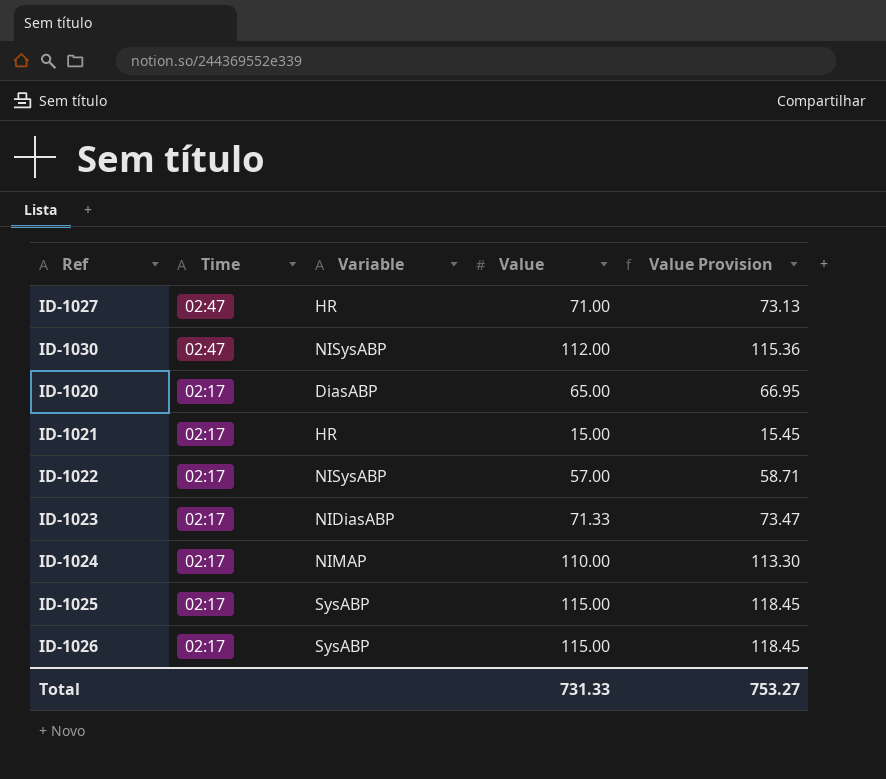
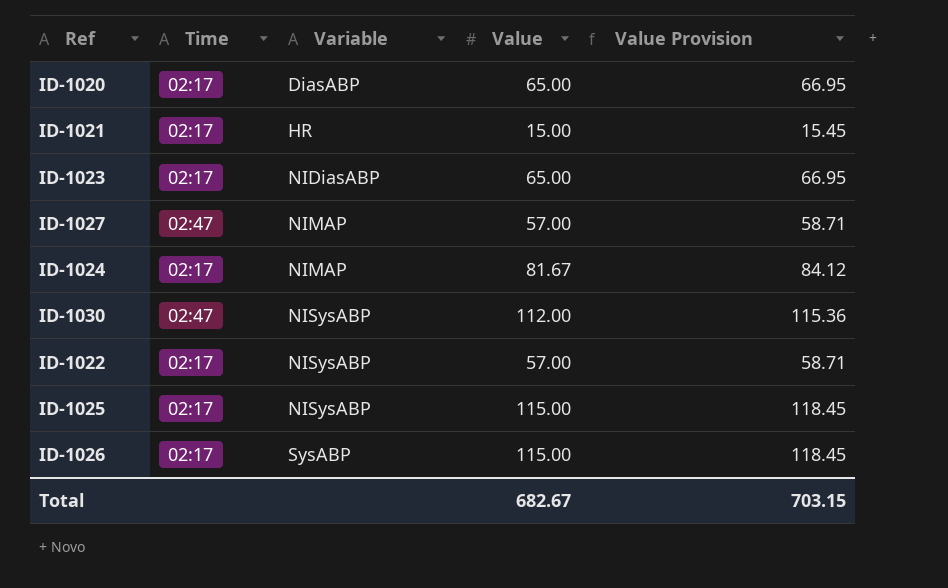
row order: Time descending -> Variable ascending
ID-1023 | Value: 71.33 -> 65.00
ID-1023 | Value Provision: 73.47 -> 66.95
ID-1027 | Variable: HR -> NIMAP
ID-1027 | Value: 71.00 -> 57.00
ID-1027 | Value Provision: 73.13 -> 58.71
ID-1024 | Value: 110.00 -> 81.67
ID-1024 | Value Provision: 113.30 -> 84.12
ID-1025 | Variable: SysABP -> NISysABP
Total | Value: 731.33 -> 682.67
Total | Value Provision: 753.27 -> 703.15

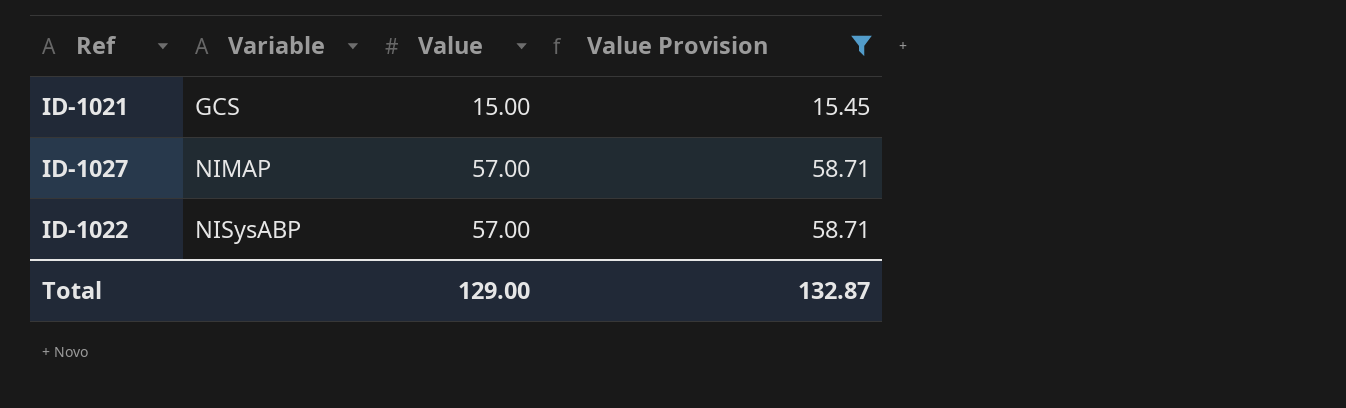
filter: none -> Value Provision <= 58.71
column Time | position: 2 -> none
ID-1021 | Variable: HR -> GCS
Total | Value: 682.67 -> 129.00
Total | Value Provision: 703.15 -> 132.87

